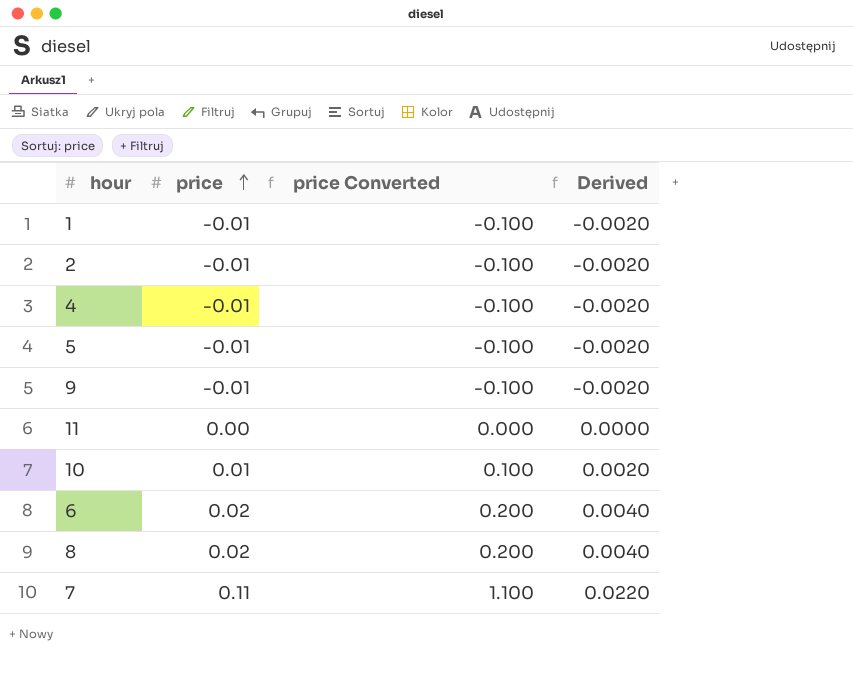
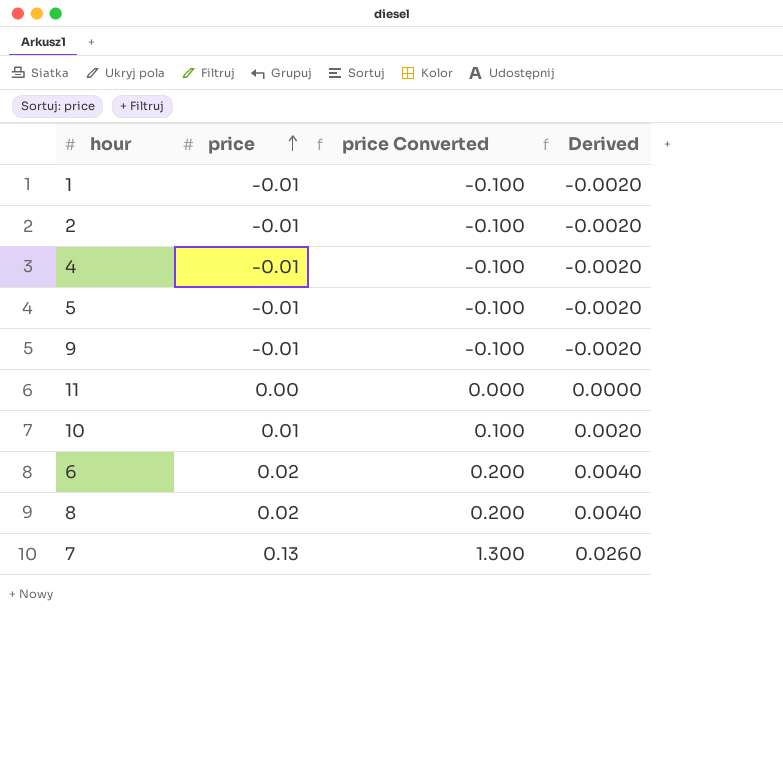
7 | price: 0.11 -> 0.13
7 | price Converted: 1.100 -> 1.300
7 | Derived: 0.0220 -> 0.0260

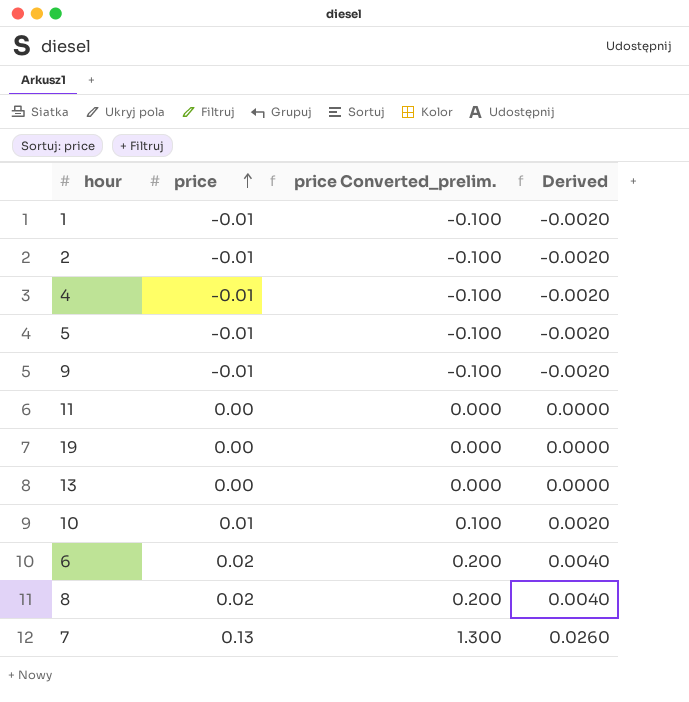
column name: price Converted -> price Converted_prelim.
row 19: none -> 0.00 | 0.000 | 0.0000
row 13: none -> 0.00 | 0.000 | 0.0000

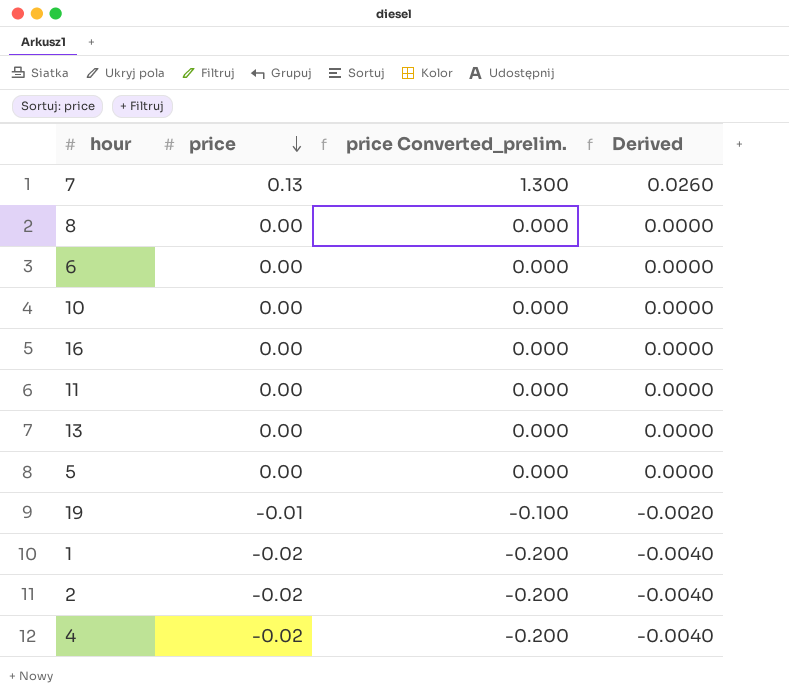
row order: price ascending -> price descending
row 9: -0.01 | -0.100 | -0.0020 -> none
8 | price: 0.02 -> 0.00
8 | price Converted_prelim.: 0.200 -> 0.000
8 | Derived: 0.0040 -> 0.0000
6 | price: 0.02 -> 0.00
6 | price Converted_prelim.: 0.200 -> 0.000
6 | Derived: 0.0040 -> 0.0000
10 | price: 0.01 -> 0.00
10 | price Converted_prelim.: 0.100 -> 0.000
10 | Derived: 0.0020 -> 0.0000
row 16: none -> 0.00 | 0.000 | 0.0000
5 | price: -0.01 -> 0.00
5 | price Converted_prelim.: -0.100 -> 0.000
5 | Derived: -0.0020 -> 0.0000
19 | price: 0.00 -> -0.01
19 | price Converted_prelim.: 0.000 -> -0.100
19 | Derived: 0.0000 -> -0.0020
1 | price: -0.01 -> -0.02
1 | price Converted_prelim.: -0.100 -> -0.200
1 | Derived: -0.0020 -> -0.0040
2 | price: -0.01 -> -0.02
2 | price Converted_prelim.: -0.100 -> -0.200
2 | Derived: -0.0020 -> -0.0040
4 | price: -0.01 -> -0.02
4 | price Converted_prelim.: -0.100 -> -0.200
4 | Derived: -0.0020 -> -0.0040

